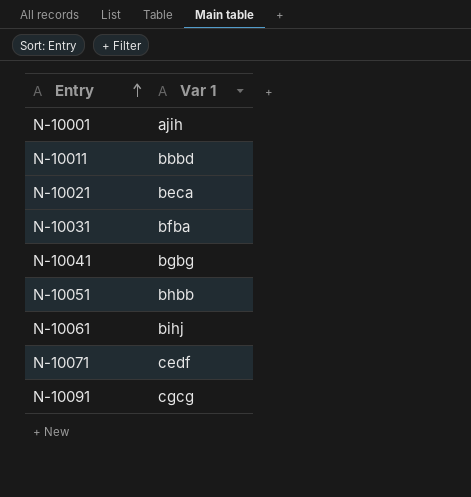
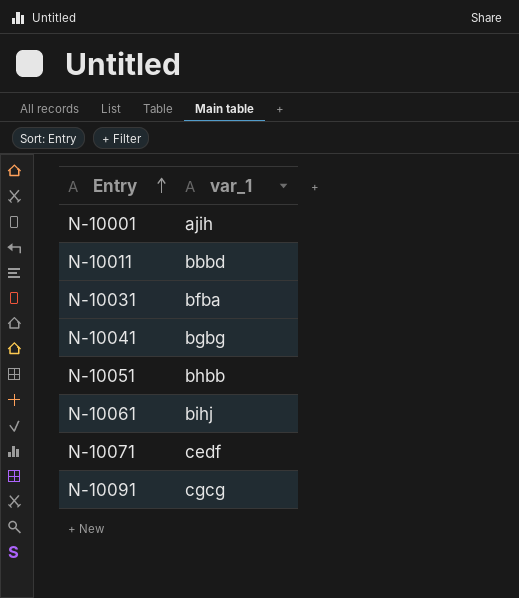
column name: Var 1 -> var_1
row N-10021: beca -> none

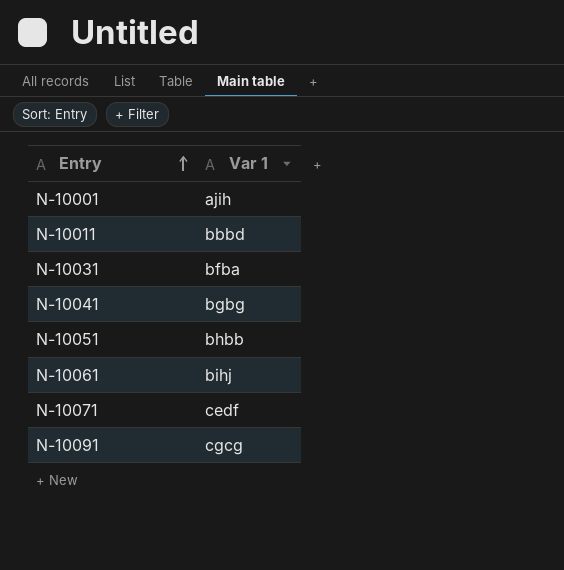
column name: var_1 -> Var 1

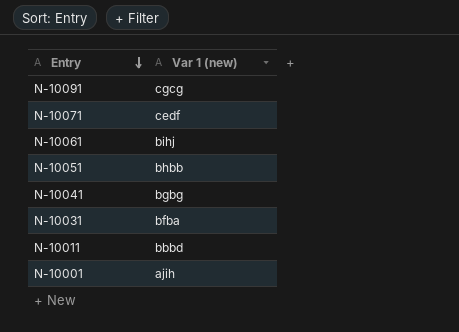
row order: Entry ascending -> Entry descending
column name: Var 1 -> Var 1 (new)

